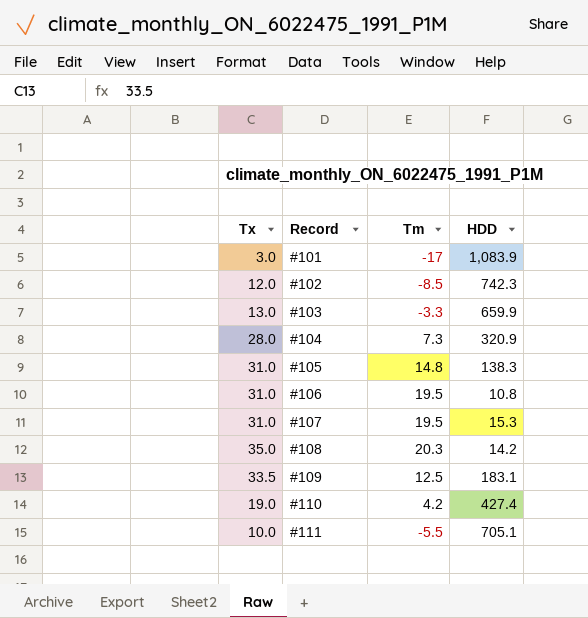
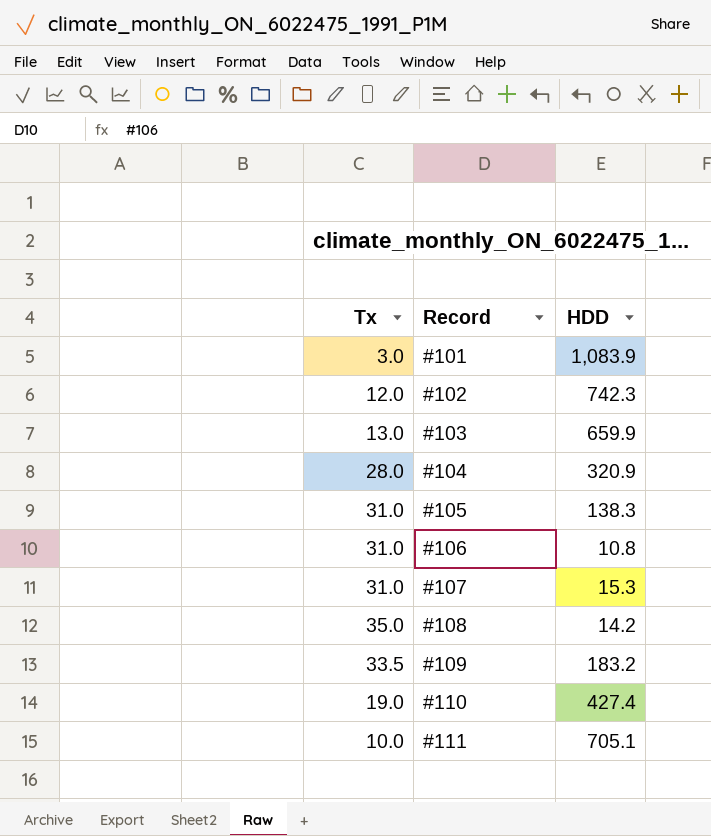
column Tm | position: 3 -> none
#109 | HDD: 183.1 -> 183.2

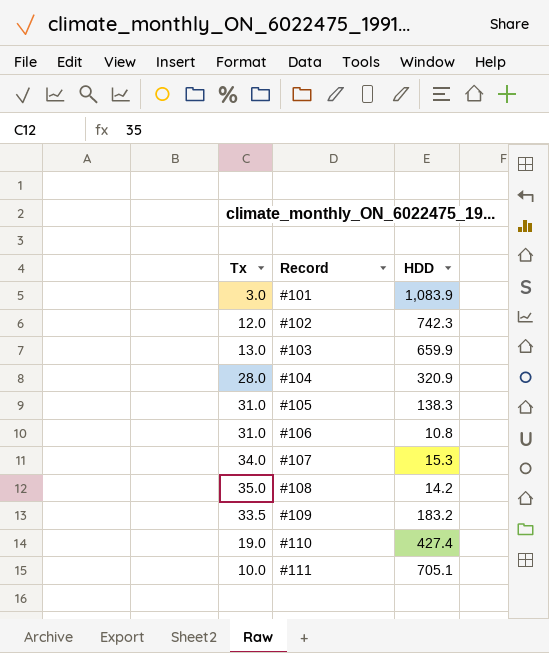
#107 | Tx: 31.0 -> 34.0

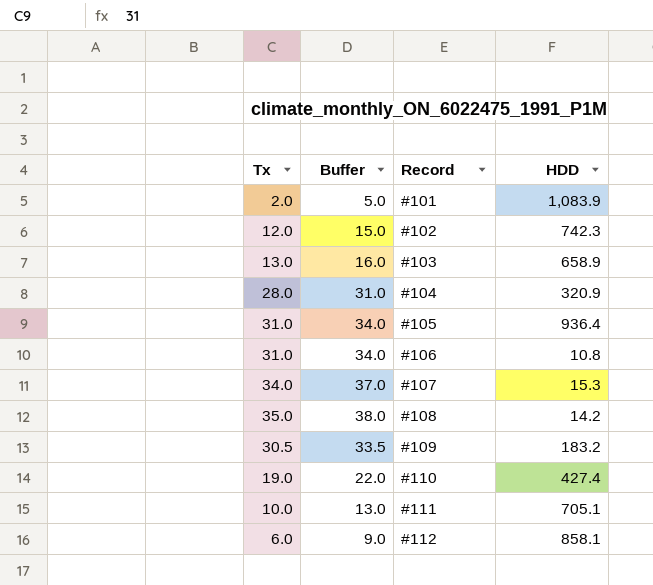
column Buffer | formula: none -> [Tx] + 3
#101 | Tx: 3.0 -> 2.0
#103 | HDD: 659.9 -> 658.9
#105 | HDD: 138.3 -> 936.4
#109 | Tx: 33.5 -> 30.5
row #112: none -> 6.0 | 9.0 | 858.1

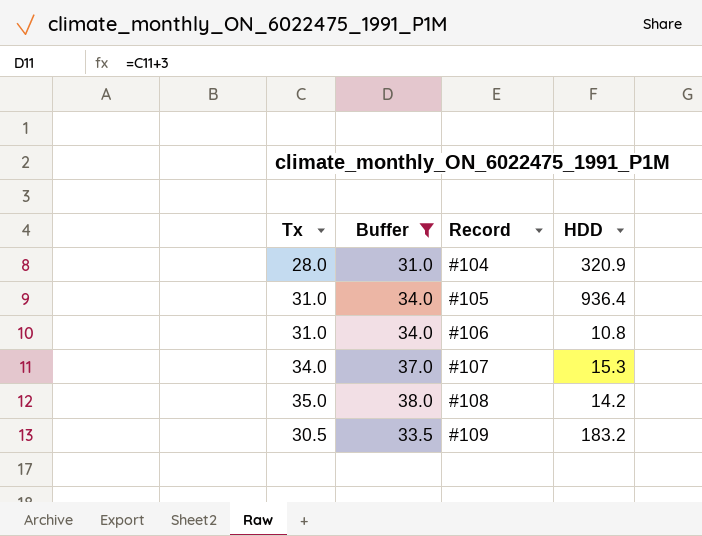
filter: none -> Buffer >= 31.0

